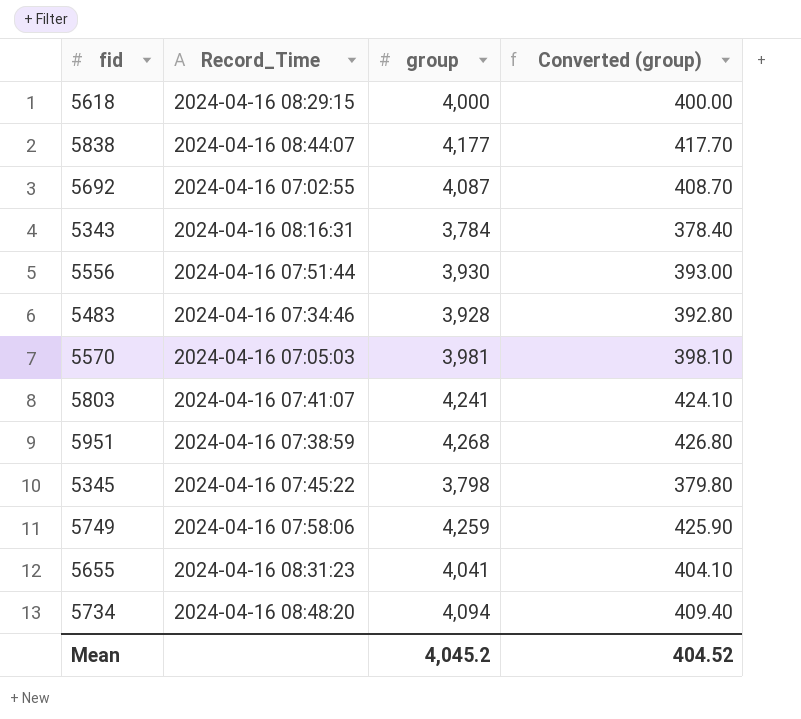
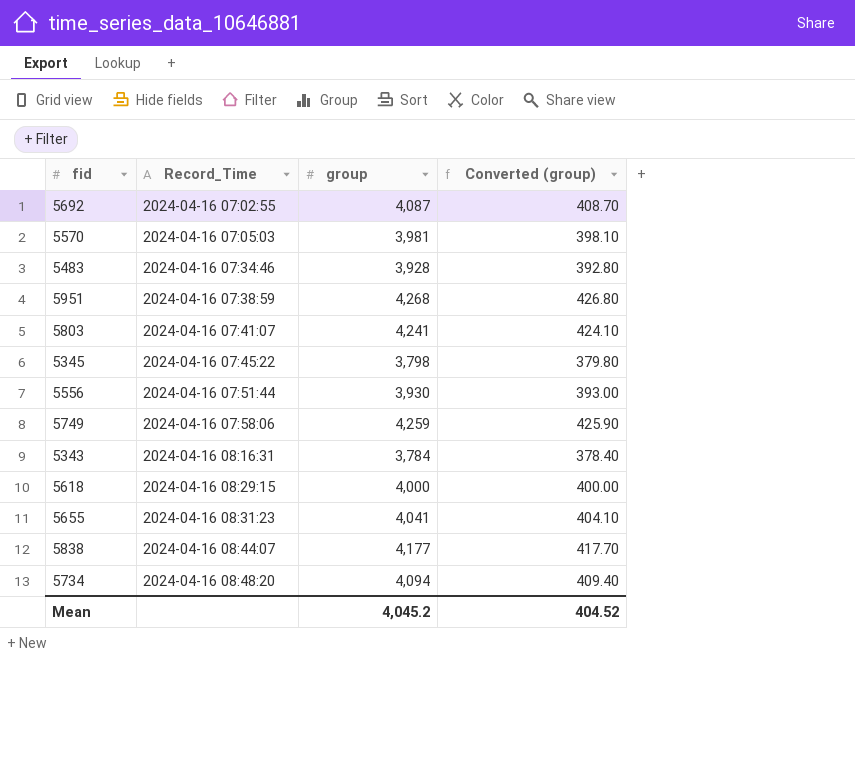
row order: none -> Record_Time ascending

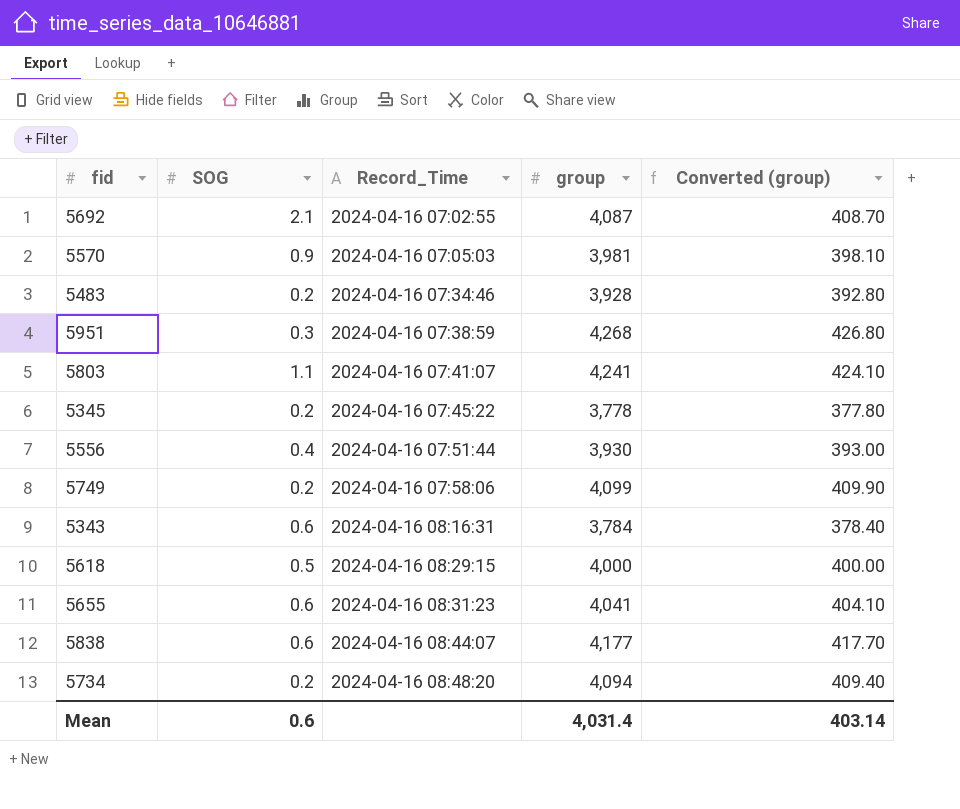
column SOG | position: none -> 2
5345 | group: 3,798 -> 3,778
5345 | Converted (group): 379.80 -> 377.80
5749 | group: 4,259 -> 4,099
5749 | Converted (group): 425.90 -> 409.90
Mean | group: 4,045.2 -> 4,031.4
Mean | Converted (group): 404.52 -> 403.14

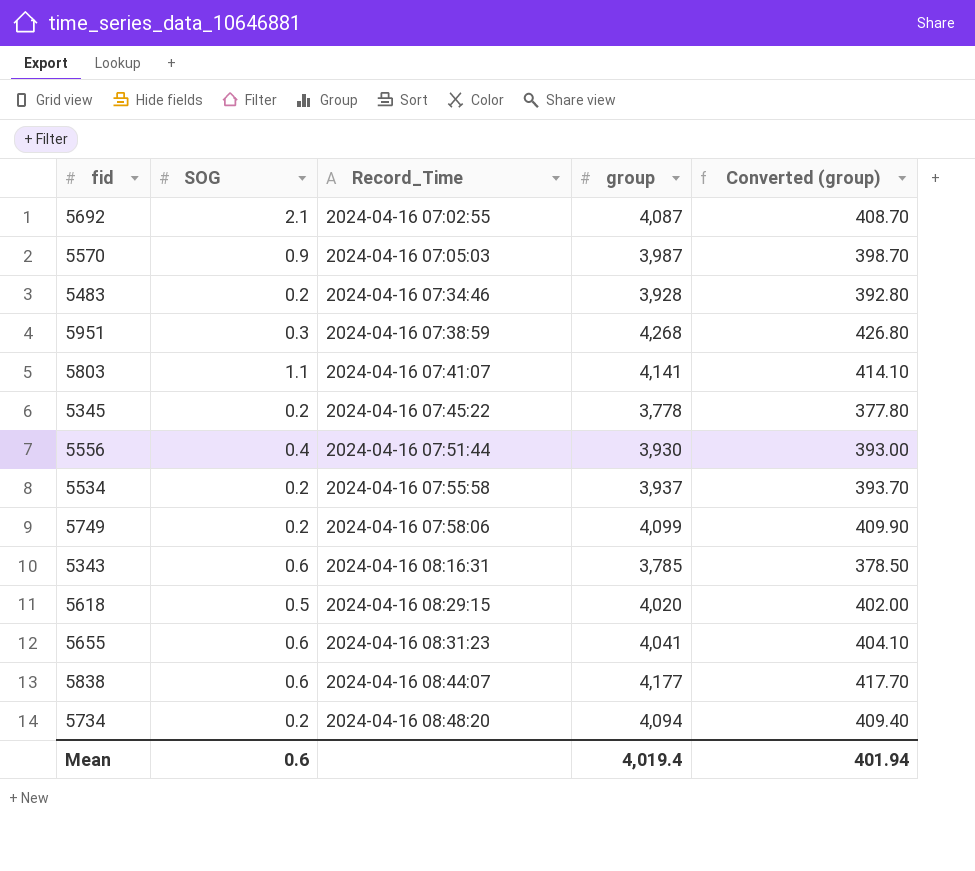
5570 | group: 3,981 -> 3,987
5570 | Converted (group): 398.10 -> 398.70
5803 | group: 4,241 -> 4,141
5803 | Converted (group): 424.10 -> 414.10
row 5534: none -> 0.2 | 2024-04-16 07:55:58 | 3,937 | 393.70
5343 | group: 3,784 -> 3,785
5343 | Converted (group): 378.40 -> 378.50
5618 | group: 4,000 -> 4,020
5618 | Converted (group): 400.00 -> 402.00
Mean | group: 4,031.4 -> 4,019.4
Mean | Converted (group): 403.14 -> 401.94

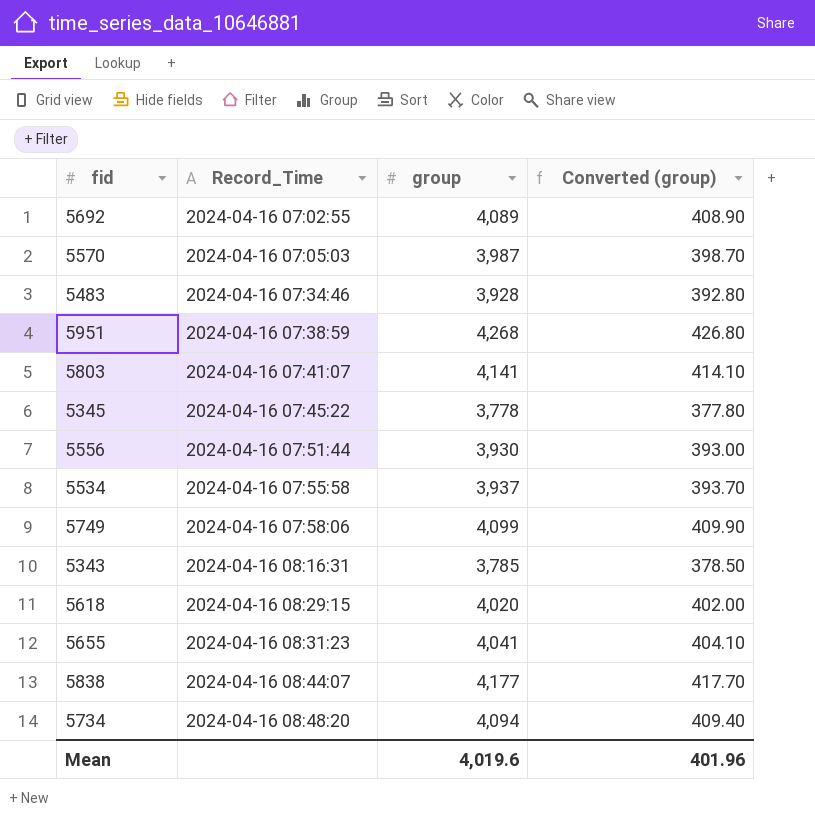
column SOG | position: 2 -> none
5692 | group: 4,087 -> 4,089
5692 | Converted (group): 408.70 -> 408.90
Mean | group: 4,019.4 -> 4,019.6
Mean | Converted (group): 401.94 -> 401.96

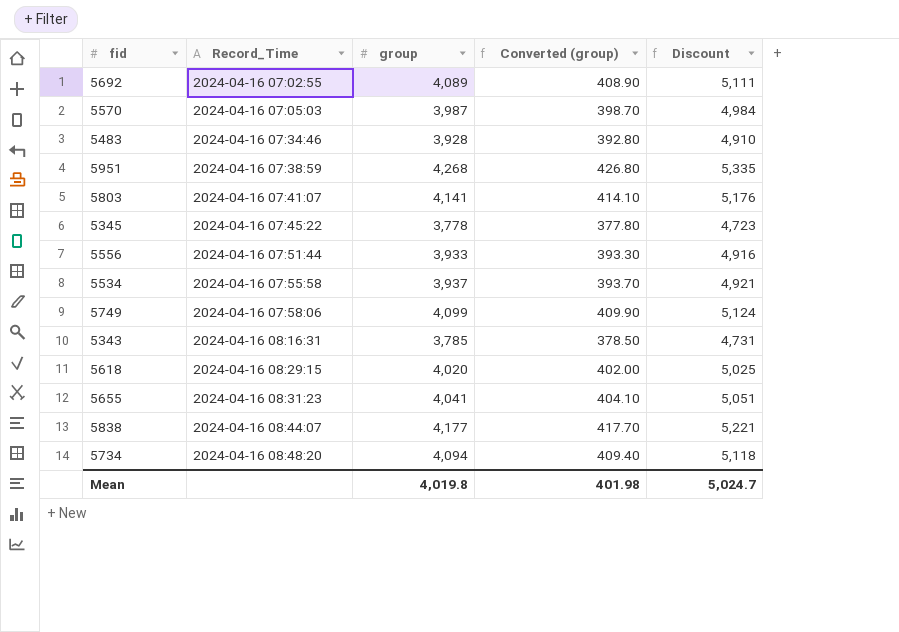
column Discount | formula: none -> [group] * 1.25
5556 | group: 3,930 -> 3,933
5556 | Converted (group): 393.00 -> 393.30
Mean | group: 4,019.6 -> 4,019.8
Mean | Converted (group): 401.96 -> 401.98

